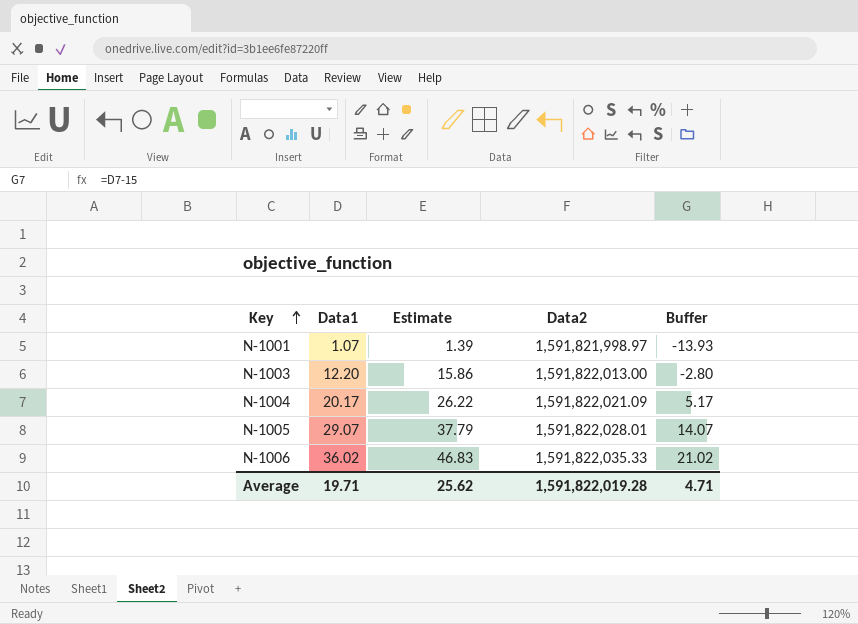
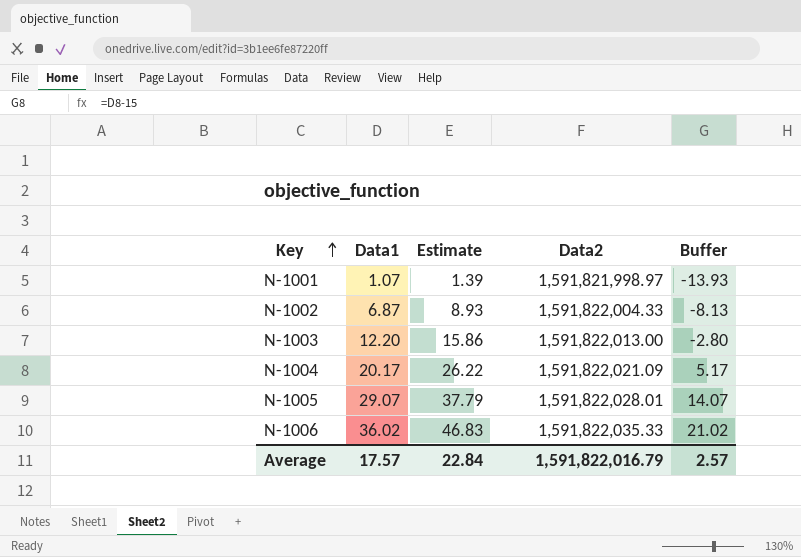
row N-1002: none -> 6.87 | 8.93 | 1,591,822,004.33 | -8.13
Average | Data1: 19.71 -> 17.57
Average | Estimate: 25.62 -> 22.84
Average | Data2: 1,591,822,019.28 -> 1,591,822,016.79
Average | Buffer: 4.71 -> 2.57

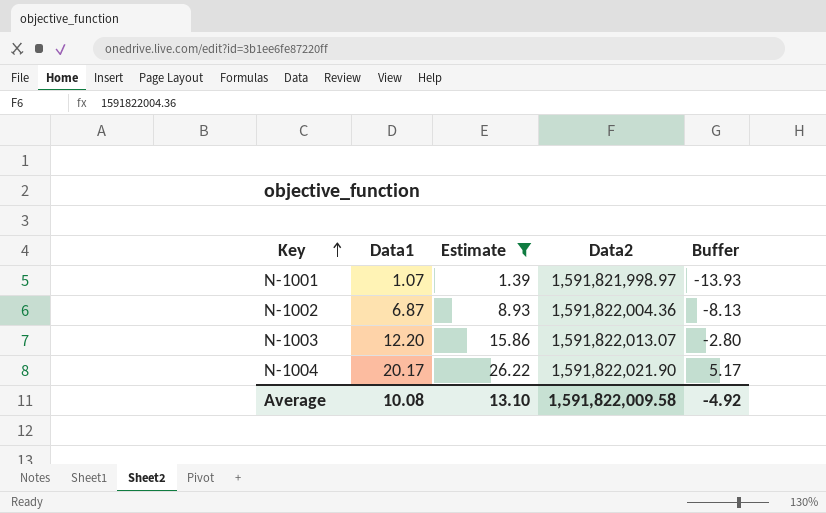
filter: none -> Estimate <= 26.22
N-1002 | Data2: 1,591,822,004.33 -> 1,591,822,004.36
N-1003 | Data2: 1,591,822,013.00 -> 1,591,822,013.07
N-1004 | Data2: 1,591,822,021.09 -> 1,591,822,021.90
Average | Data1: 17.57 -> 10.08
Average | Estimate: 22.84 -> 13.10
Average | Data2: 1,591,822,016.79 -> 1,591,822,009.58
Average | Buffer: 2.57 -> -4.92

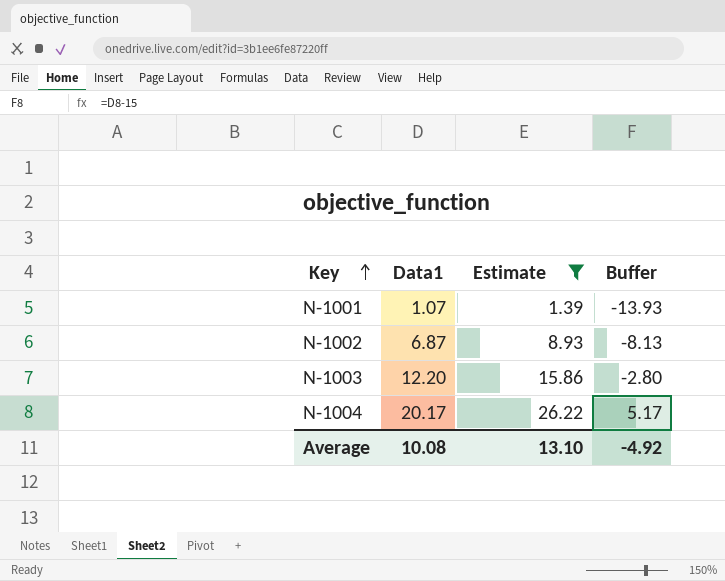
column Data2 | position: 4 -> none

